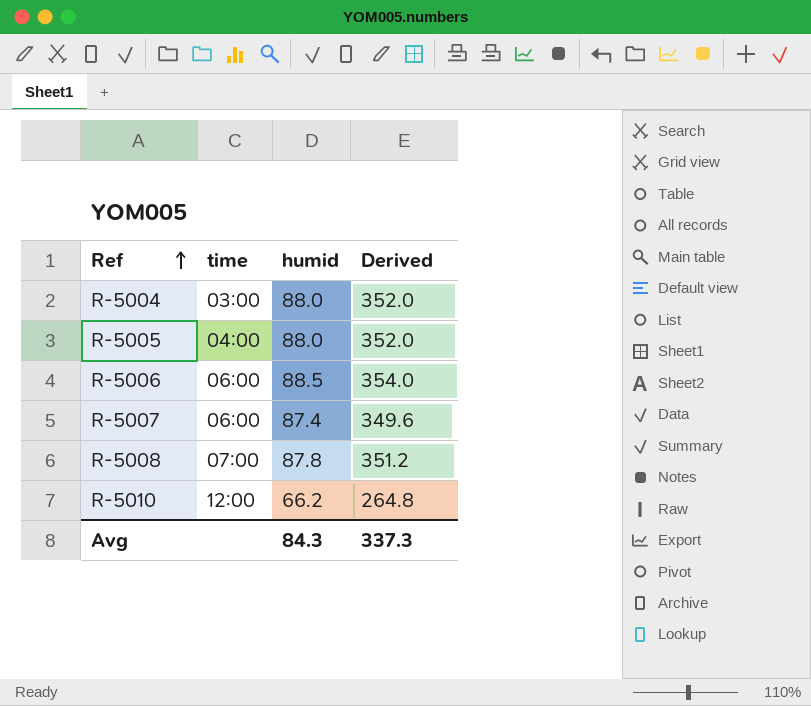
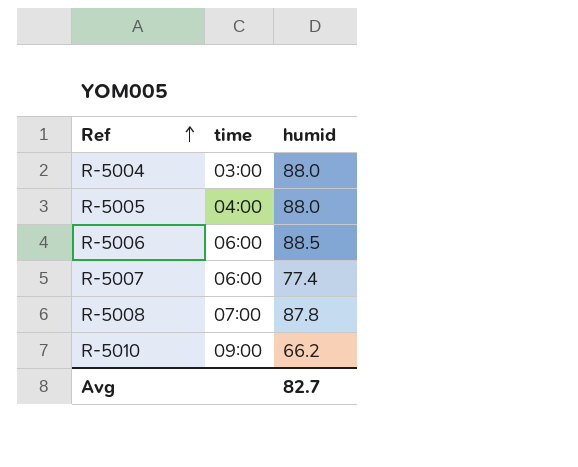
column Derived | formula: [humid] * 4 -> none
R-5007 | humid: 87.4 -> 77.4
R-5010 | time: 12:00 -> 09:00
Avg | humid: 84.3 -> 82.7

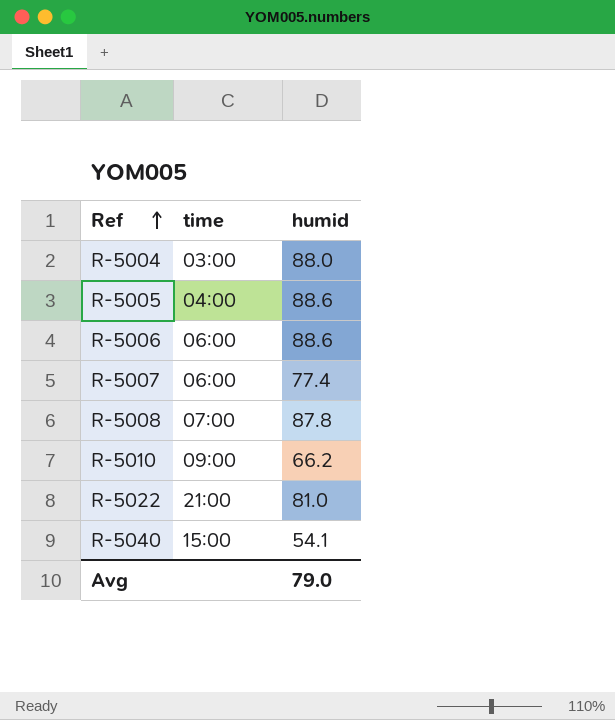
R-5005 | humid: 88.0 -> 88.6
R-5006 | humid: 88.5 -> 88.6
row R-5022: none -> 21:00 | 81.0
row R-5040: none -> 15:00 | 54.1
Avg | humid: 82.7 -> 79.0

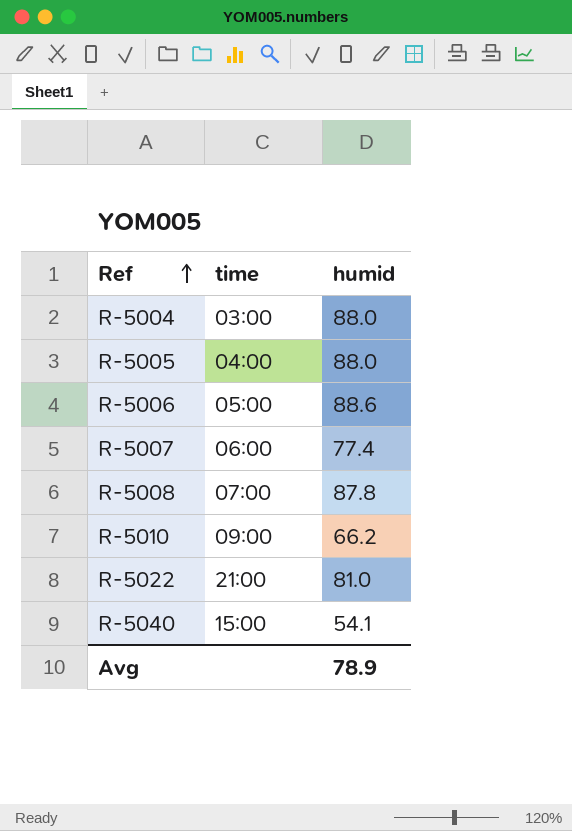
R-5005 | humid: 88.6 -> 88.0
R-5006 | time: 06:00 -> 05:00
Avg | humid: 79.0 -> 78.9

